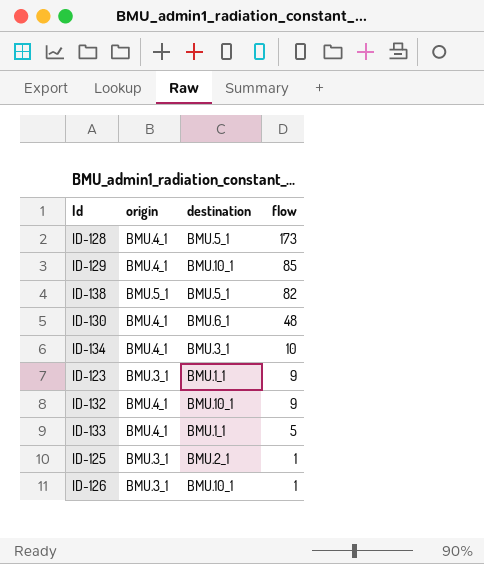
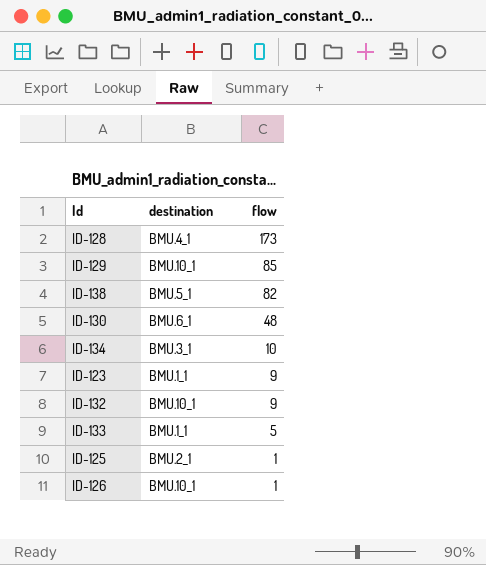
column origin | position: 2 -> none
ID-128 | destination: BMU.5_1 -> BMU.4_1

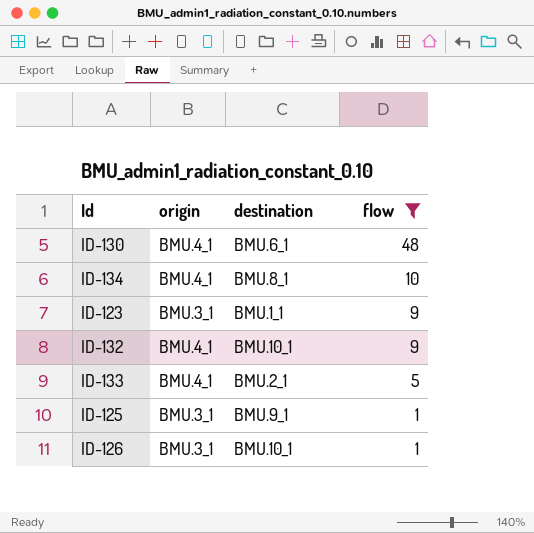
filter: none -> flow <= 48
column origin | position: none -> 2
ID-134 | destination: BMU.3_1 -> BMU.8_1
ID-133 | destination: BMU.1_1 -> BMU.2_1
ID-125 | destination: BMU.2_1 -> BMU.9_1

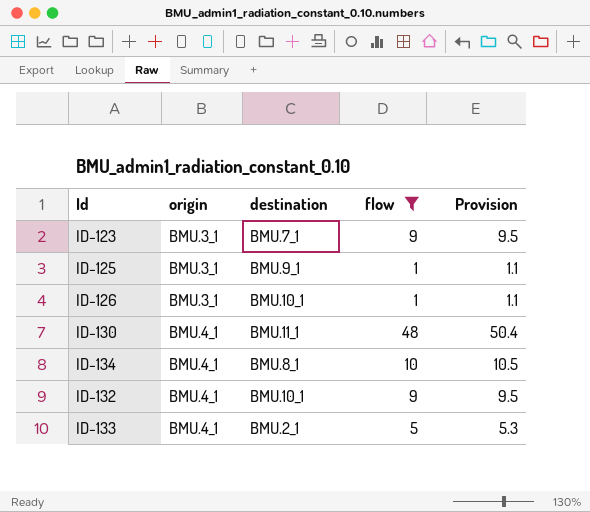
row order: flow descending -> origin ascending
column Provision | formula: none -> [flow] * 1.05
ID-123 | destination: BMU.1_1 -> BMU.7_1
ID-130 | destination: BMU.6_1 -> BMU.11_1

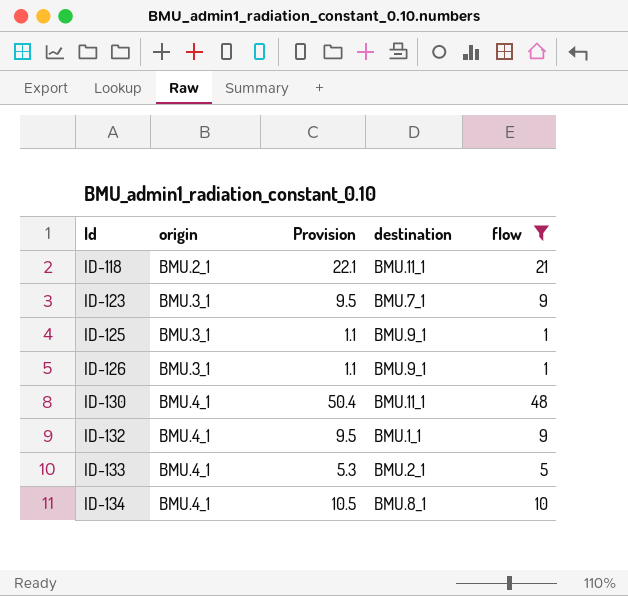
row order: origin ascending -> Id ascending
column Provision | position: 5 -> 3
row ID-118: none -> BMU.2_1 | 22.1 | BMU.11_1 | 21
ID-126 | destination: BMU.10_1 -> BMU.9_1
ID-132 | destination: BMU.10_1 -> BMU.1_1

